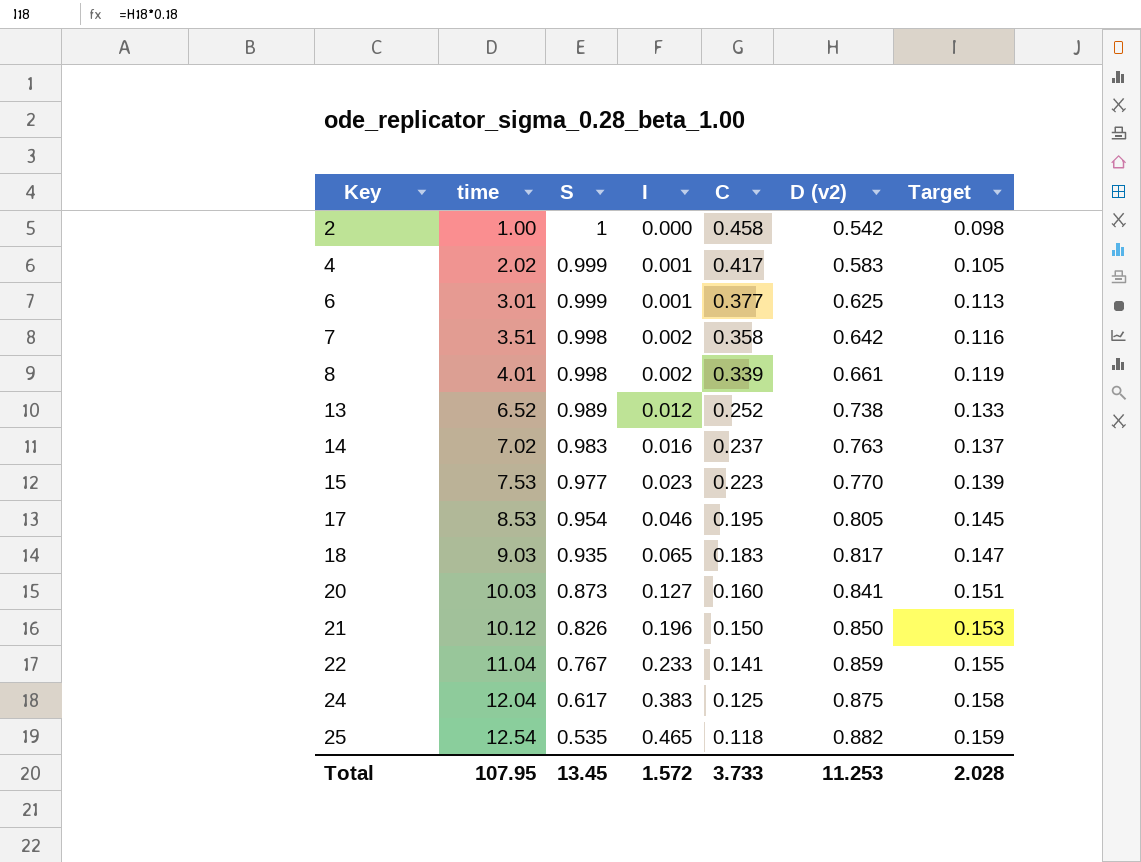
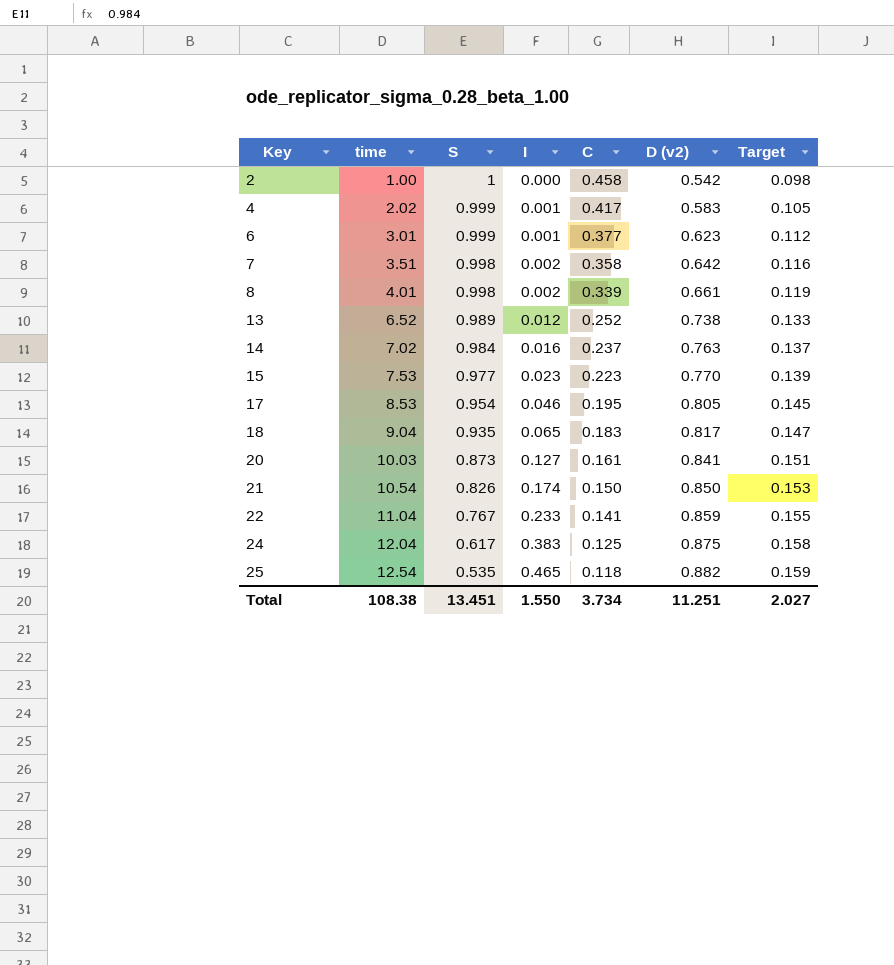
6 | D (v2): 0.625 -> 0.623
6 | Target: 0.113 -> 0.112
14 | S: 0.983 -> 0.984
18 | time: 9.03 -> 9.04
20 | C: 0.160 -> 0.161
21 | time: 10.12 -> 10.54
21 | I: 0.196 -> 0.174
Total | time: 107.95 -> 108.38
Total | S: 13.45 -> 13.451
Total | I: 1.572 -> 1.550
Total | C: 3.733 -> 3.734
Total | D (v2): 11.253 -> 11.251
Total | Target: 2.028 -> 2.027

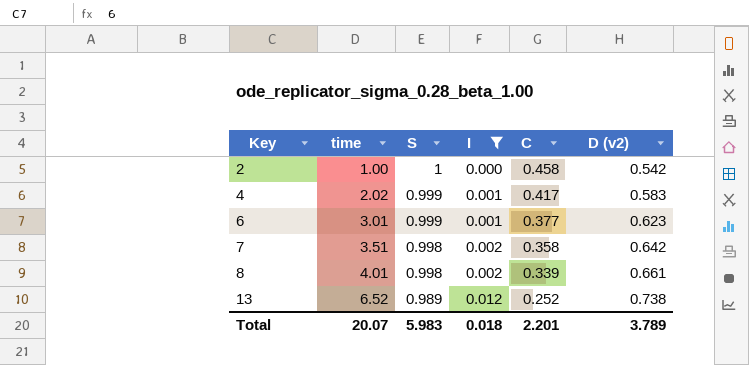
filter: none -> I <= 0.012
column Target | formula: [D (v2)] * 0.18 -> none
Total | time: 108.38 -> 20.07
Total | S: 13.451 -> 5.983
Total | I: 1.550 -> 0.018
Total | C: 3.734 -> 2.201
Total | D (v2): 11.251 -> 3.789

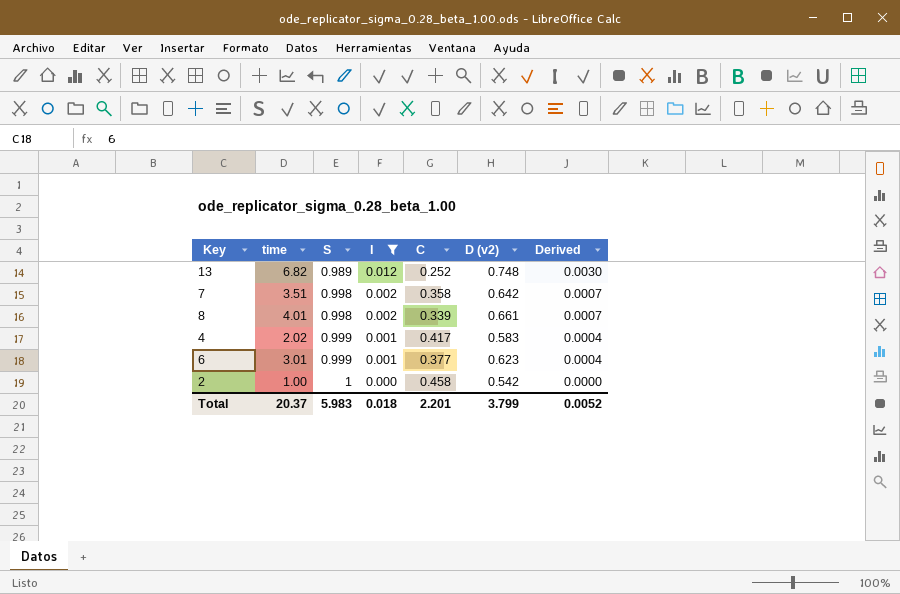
row order: Key ascending -> S ascending
column Derived | formula: none -> [I] * [C]
13 | time: 6.52 -> 6.82
13 | D (v2): 0.738 -> 0.748
Total | time: 20.07 -> 20.37
Total | D (v2): 3.789 -> 3.799

